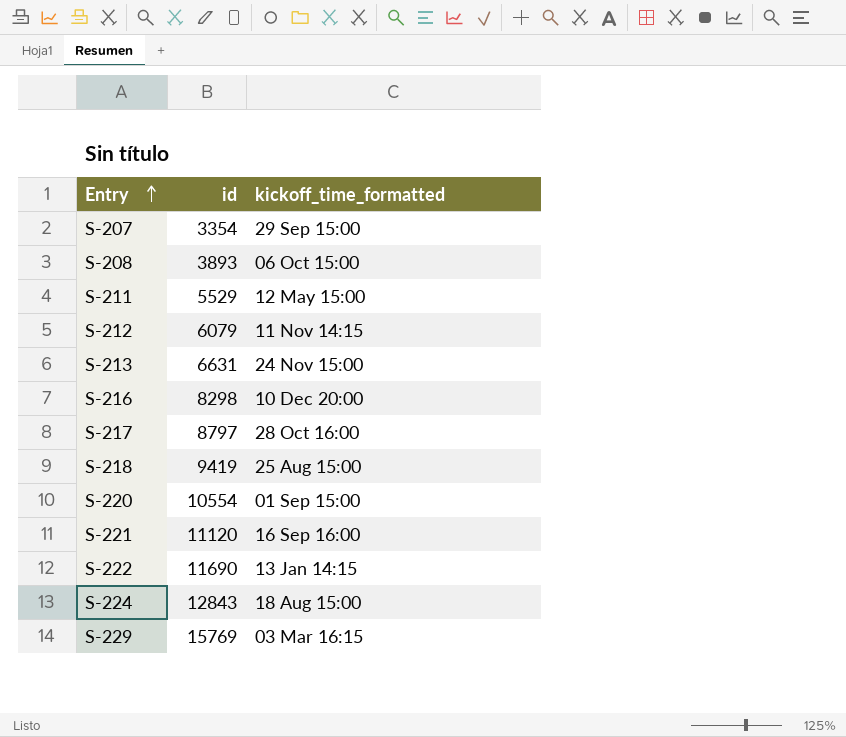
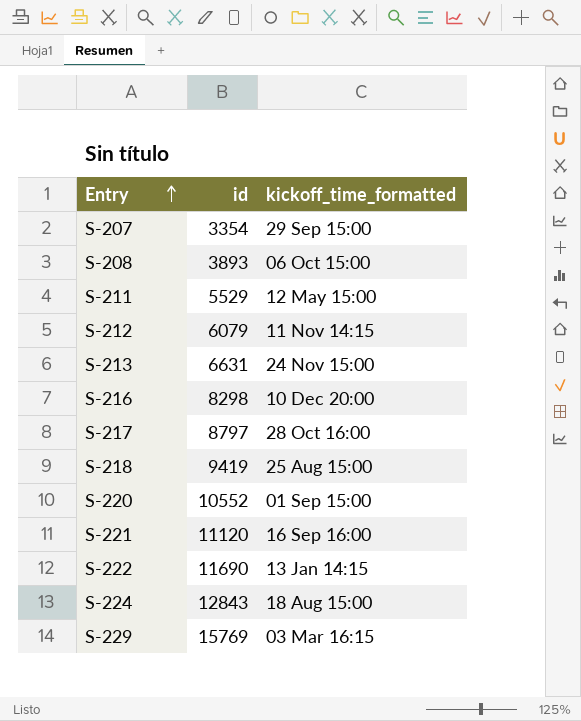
S-220 | id: 10554 -> 10552

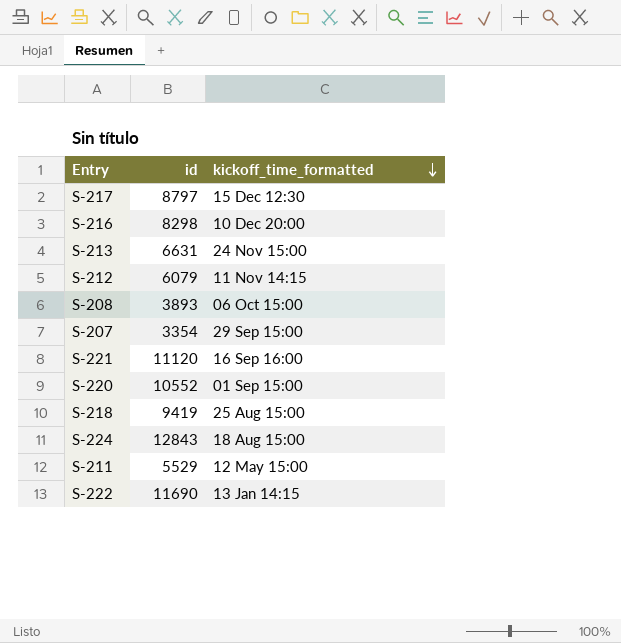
row order: Entry ascending -> kickoff_time_formatted descending
row S-229: 15769 | 03 Mar 16:15 -> none
S-217 | kickoff_time_formatted: 28 Oct 16:00 -> 15 Dec 12:30

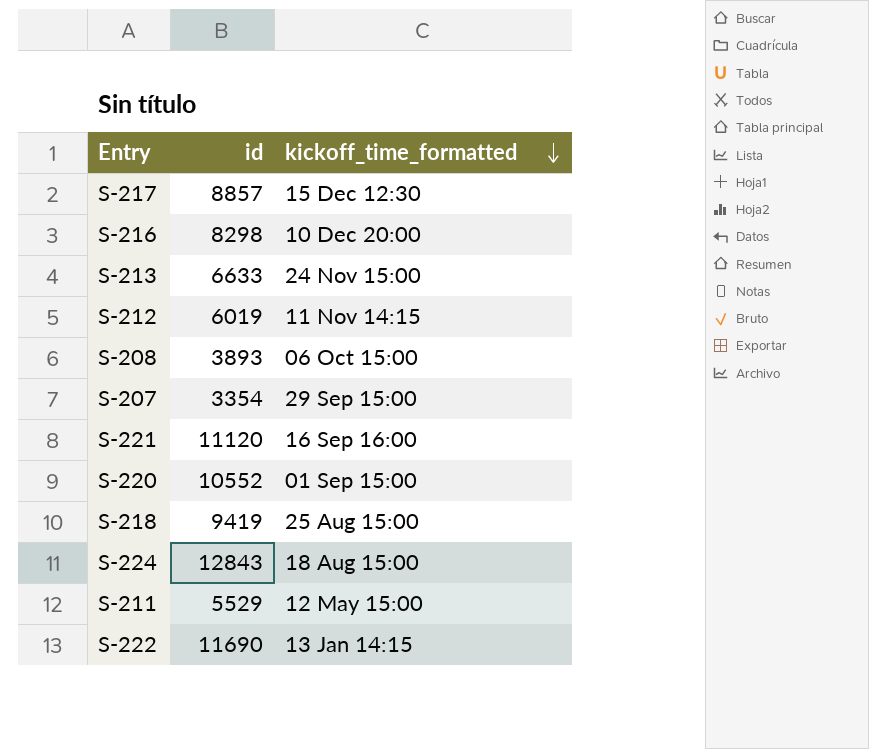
S-217 | id: 8797 -> 8857
S-213 | id: 6631 -> 6633
S-212 | id: 6079 -> 6019

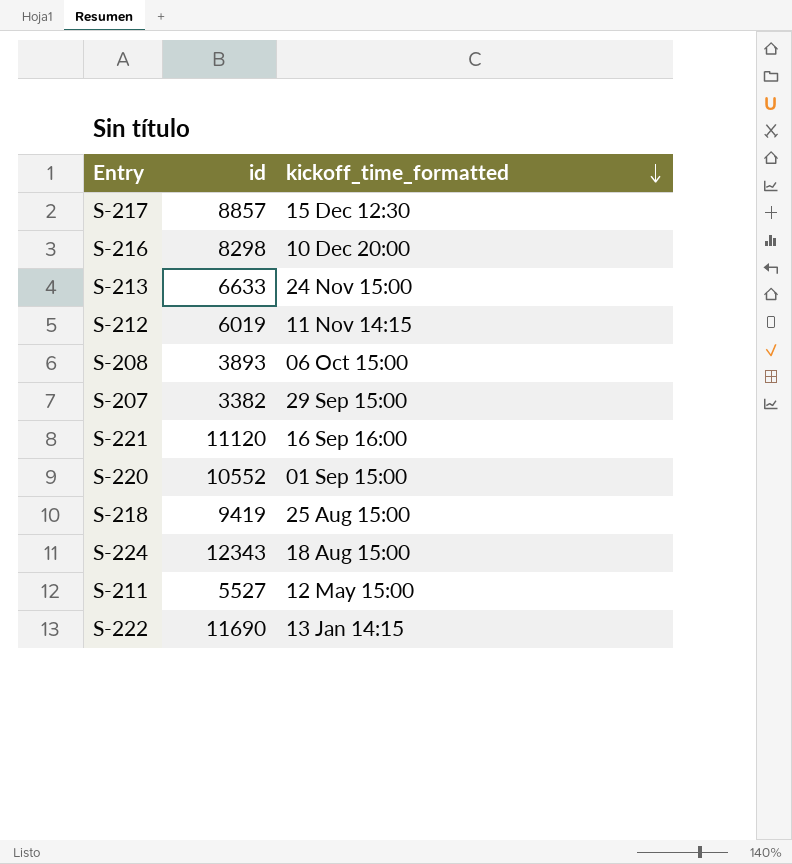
S-207 | id: 3354 -> 3382
S-224 | id: 12843 -> 12343
S-211 | id: 5529 -> 5527

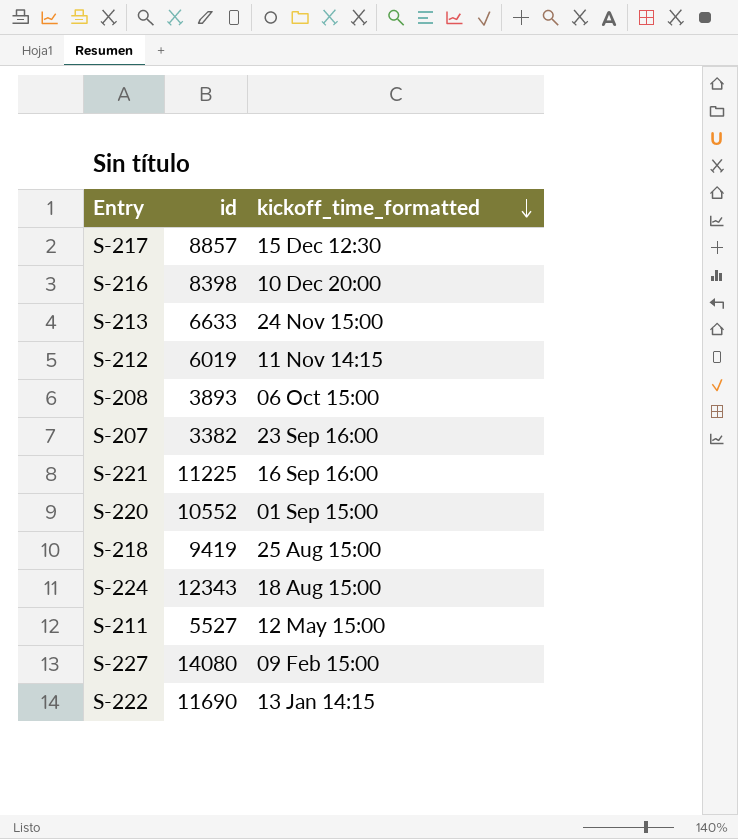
S-216 | id: 8298 -> 8398
S-207 | kickoff_time_formatted: 29 Sep 15:00 -> 23 Sep 16:00
S-221 | id: 11120 -> 11225
row S-227: none -> 14080 | 09 Feb 15:00

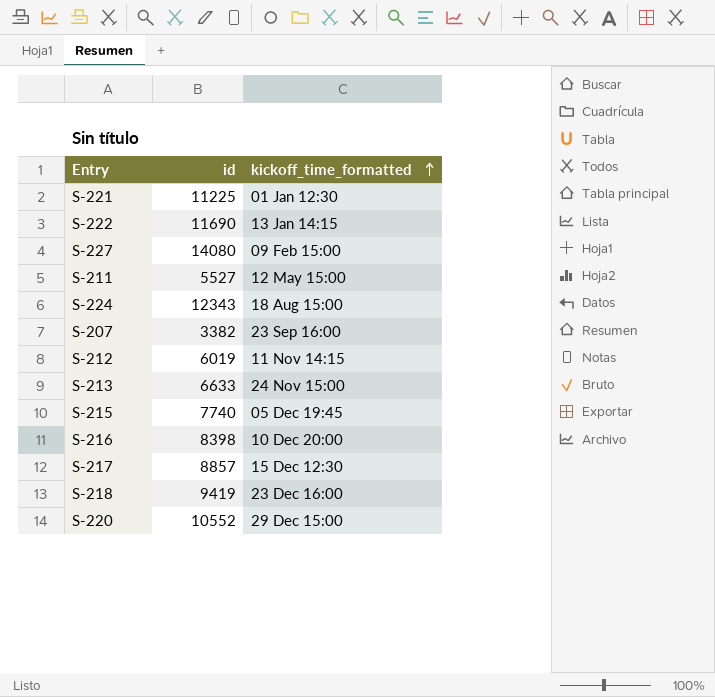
row order: kickoff_time_formatted descending -> kickoff_time_formatted ascending
row S-208: 3893 | 06 Oct 15:00 -> none
S-221 | kickoff_time_formatted: 16 Sep 16:00 -> 01 Jan 12:30
row S-215: none -> 7740 | 05 Dec 19:45
S-218 | kickoff_time_formatted: 25 Aug 15:00 -> 23 Dec 16:00
S-220 | kickoff_time_formatted: 01 Sep 15:00 -> 29 Dec 15:00

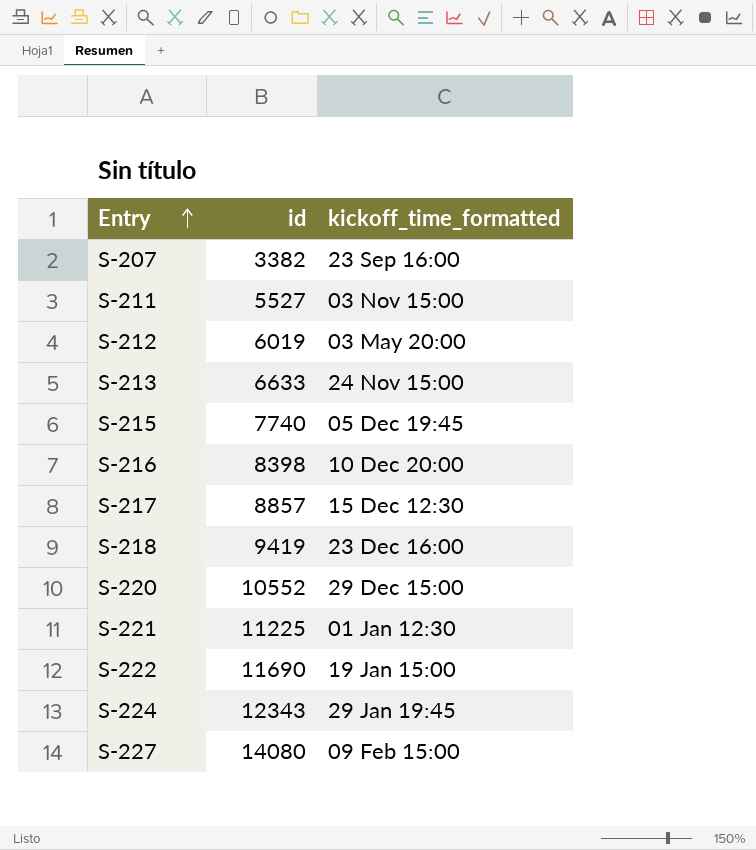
row order: kickoff_time_formatted ascending -> Entry ascending
S-211 | kickoff_time_formatted: 12 May 15:00 -> 03 Nov 15:00
S-212 | kickoff_time_formatted: 11 Nov 14:15 -> 03 May 20:00
S-222 | kickoff_time_formatted: 13 Jan 14:15 -> 19 Jan 15:00
S-224 | kickoff_time_formatted: 18 Aug 15:00 -> 29 Jan 19:45

